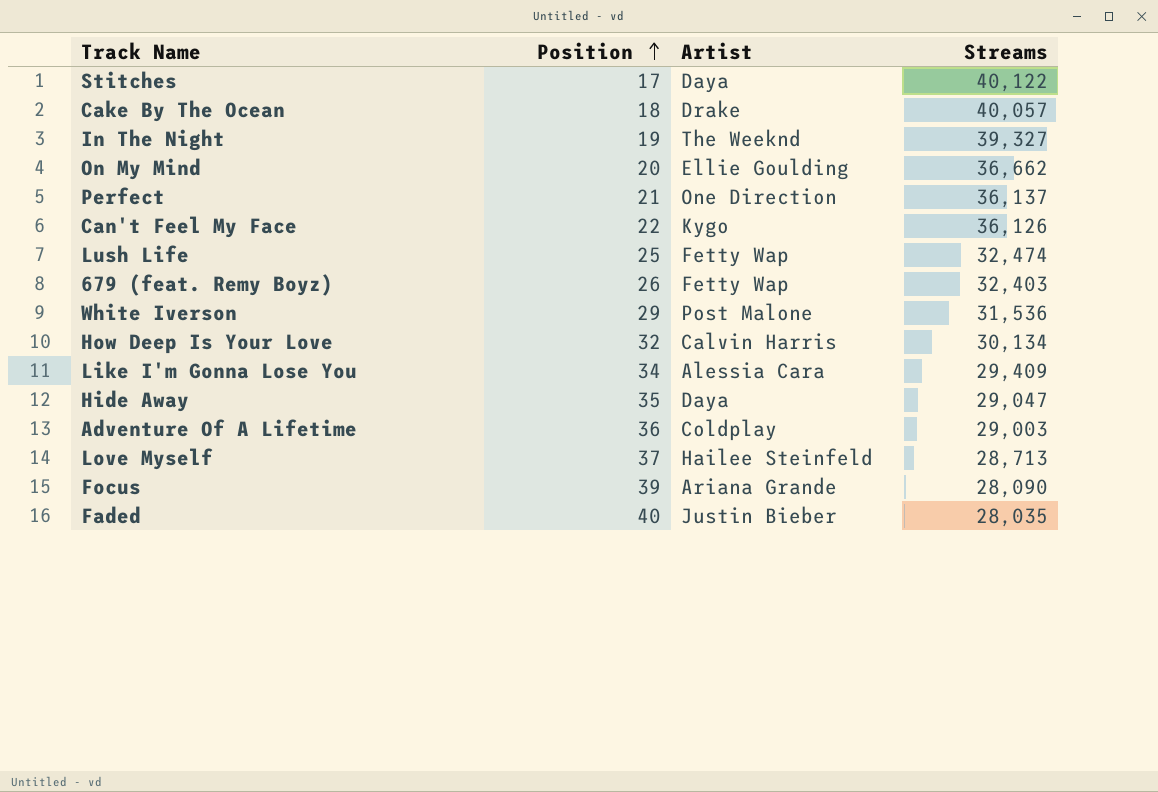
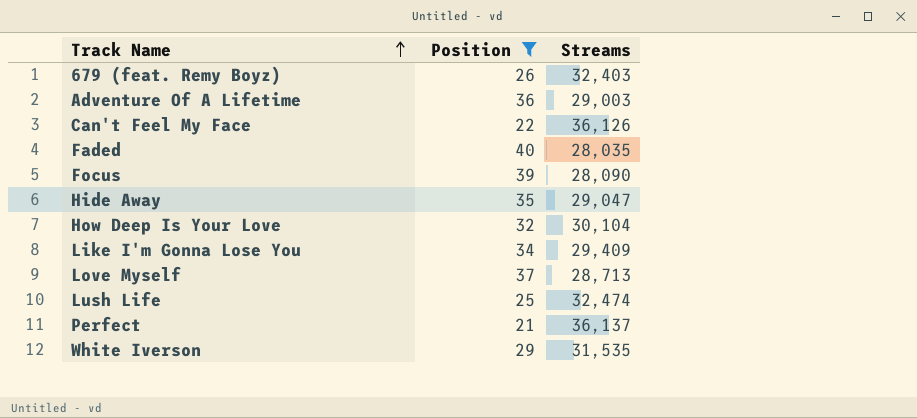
filter: none -> Position >= 21
row order: Position ascending -> Track Name ascending
column Artist | position: 3 -> none
How Deep Is Your Love | Streams: 30,134 -> 30,104
White Iverson | Streams: 31,536 -> 31,535

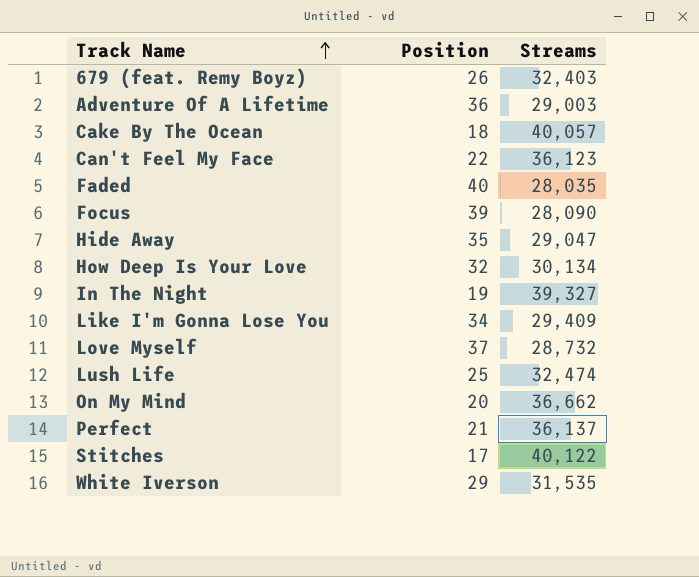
filter: Position >= 21 -> none
Can't Feel My Face | Streams: 36,126 -> 36,123
How Deep Is Your Love | Streams: 30,104 -> 30,134
Love Myself | Streams: 28,713 -> 28,732

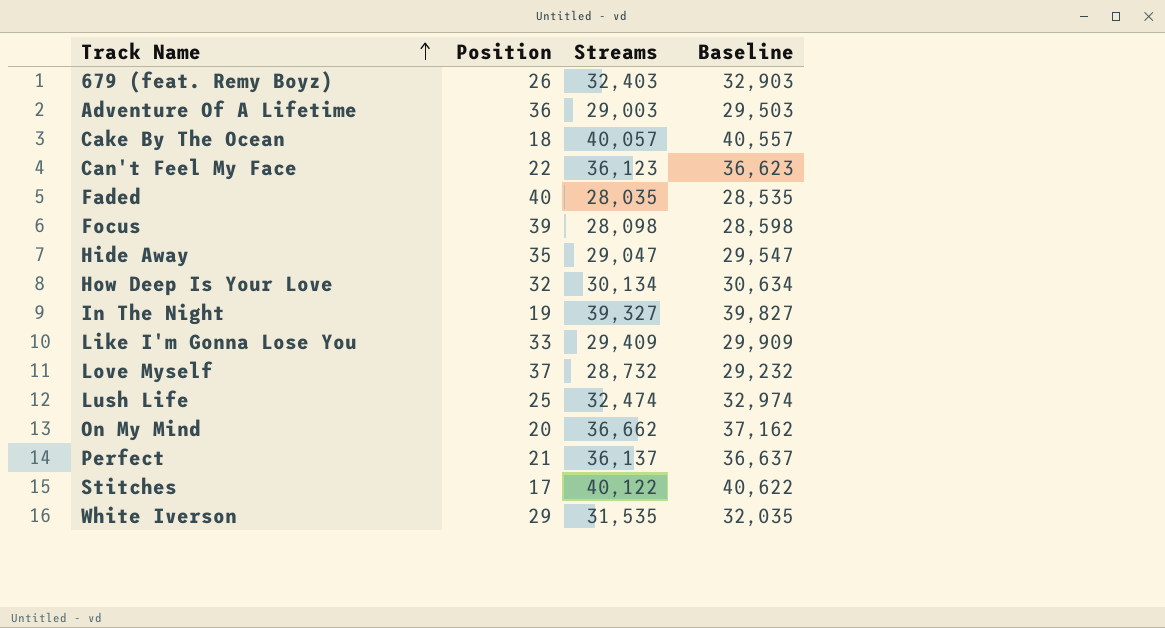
column Baseline | formula: none -> [Streams] + 500
Focus | Streams: 28,090 -> 28,098
Like I'm Gonna Lose You | Position: 34 -> 33

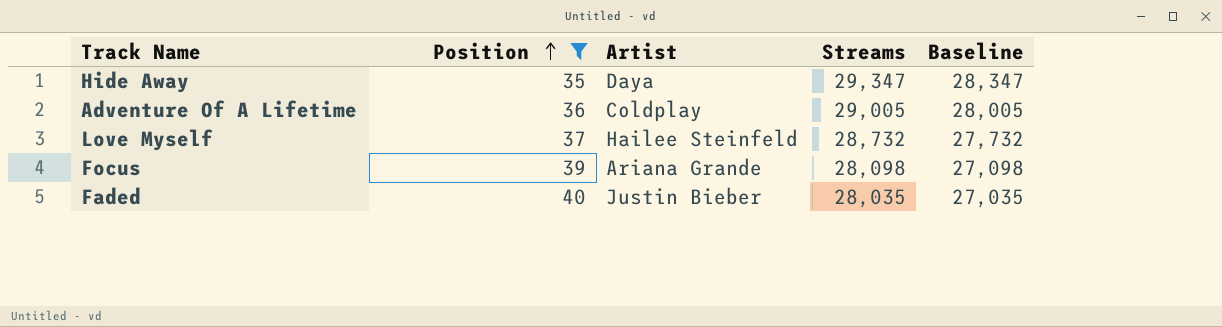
filter: none -> Position >= 35
row order: Track Name ascending -> Position ascending
column Artist | position: none -> 3
column Baseline | formula: [Streams] + 500 -> [Streams] - 1000
Hide Away | Streams: 29,047 -> 29,347
Adventure Of A Lifetime | Streams: 29,003 -> 29,005

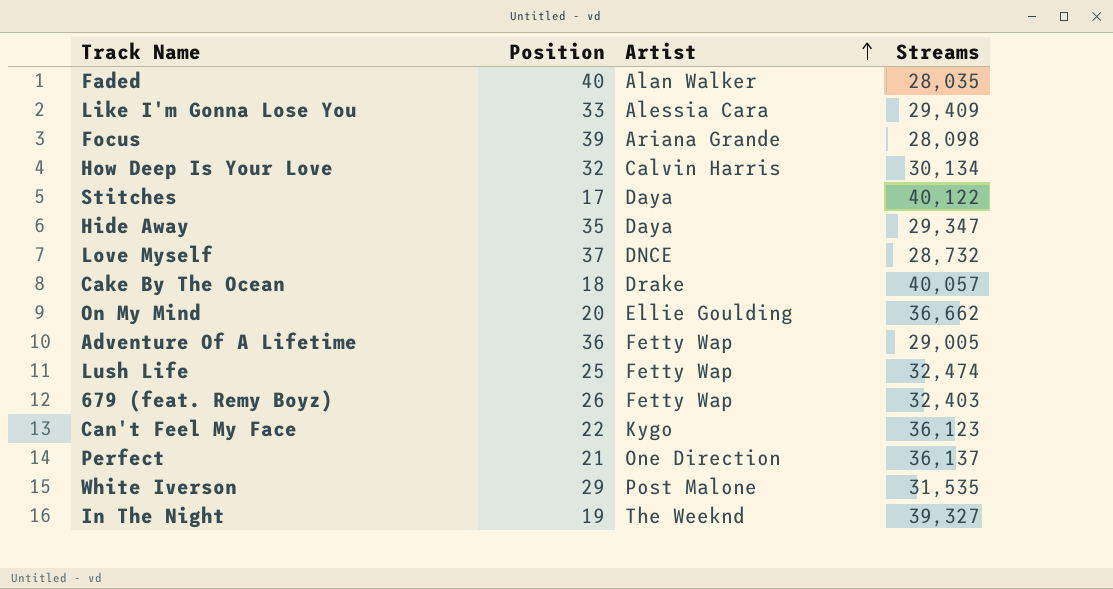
filter: Position >= 35 -> none
row order: Position ascending -> Artist ascending
column Baseline | formula: [Streams] - 1000 -> none
Faded | Artist: Justin Bieber -> Alan Walker
Love Myself | Artist: Hailee Steinfeld -> DNCE
Adventure Of A Lifetime | Artist: Coldplay -> Fetty Wap

